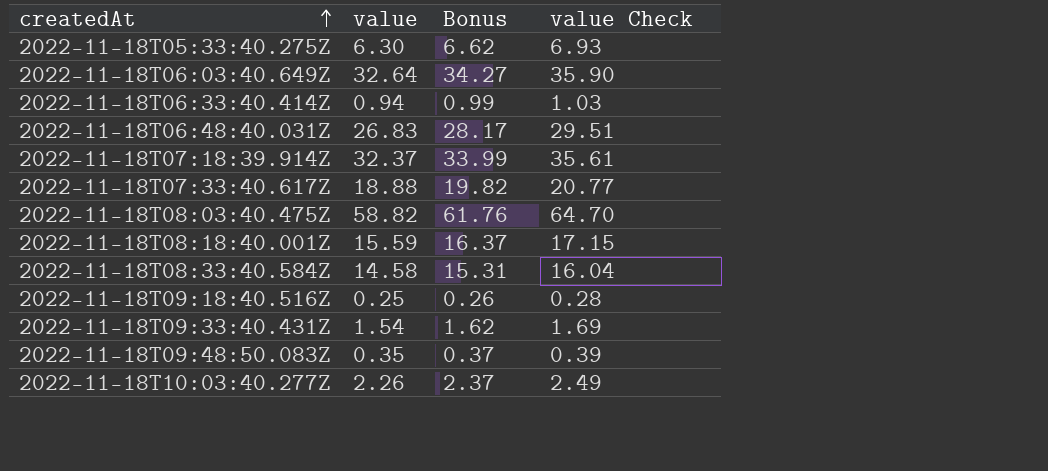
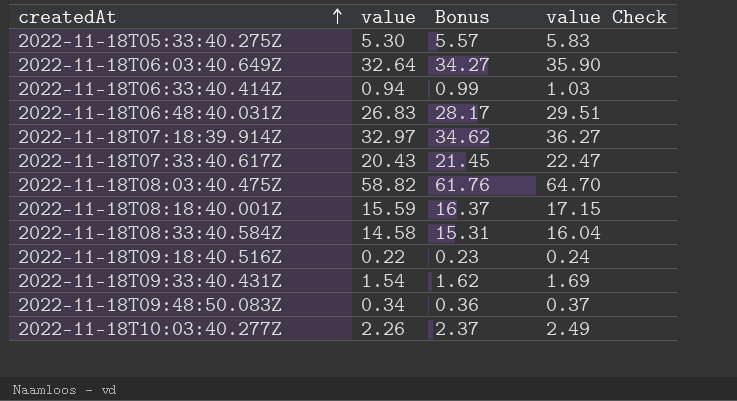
2022-11-18T05:33:40.275Z | value: 6.30 -> 5.30
2022-11-18T05:33:40.275Z | Bonus: 6.62 -> 5.57
2022-11-18T05:33:40.275Z | value Check: 6.93 -> 5.83
2022-11-18T07:18:39.914Z | value: 32.37 -> 32.97
2022-11-18T07:18:39.914Z | Bonus: 33.99 -> 34.62
2022-11-18T07:18:39.914Z | value Check: 35.61 -> 36.27
2022-11-18T07:33:40.617Z | value: 18.88 -> 20.43
2022-11-18T07:33:40.617Z | Bonus: 19.82 -> 21.45
2022-11-18T07:33:40.617Z | value Check: 20.77 -> 22.47
2022-11-18T09:18:40.516Z | value: 0.25 -> 0.22
2022-11-18T09:18:40.516Z | Bonus: 0.26 -> 0.23
2022-11-18T09:18:40.516Z | value Check: 0.28 -> 0.24
2022-11-18T09:48:50.083Z | value: 0.35 -> 0.34
2022-11-18T09:48:50.083Z | Bonus: 0.37 -> 0.36
2022-11-18T09:48:50.083Z | value Check: 0.39 -> 0.37

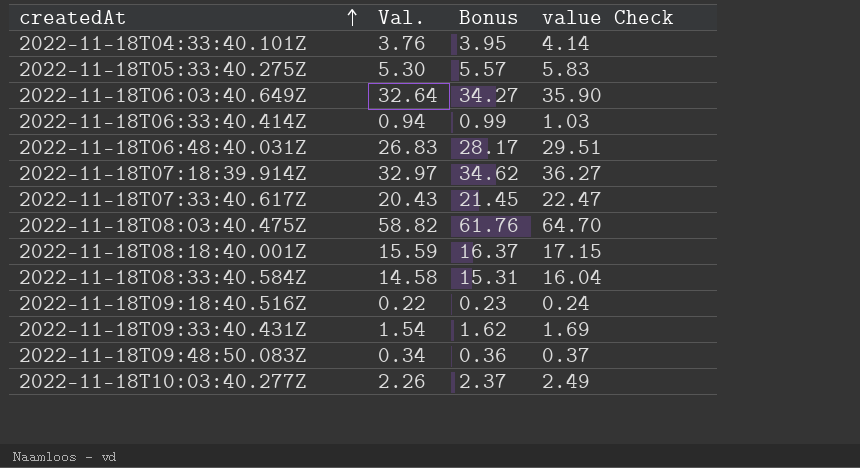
column name: value -> Val.
row 2022-11-18T04:33:40.101Z: none -> 3.76 | 3.95 | 4.14

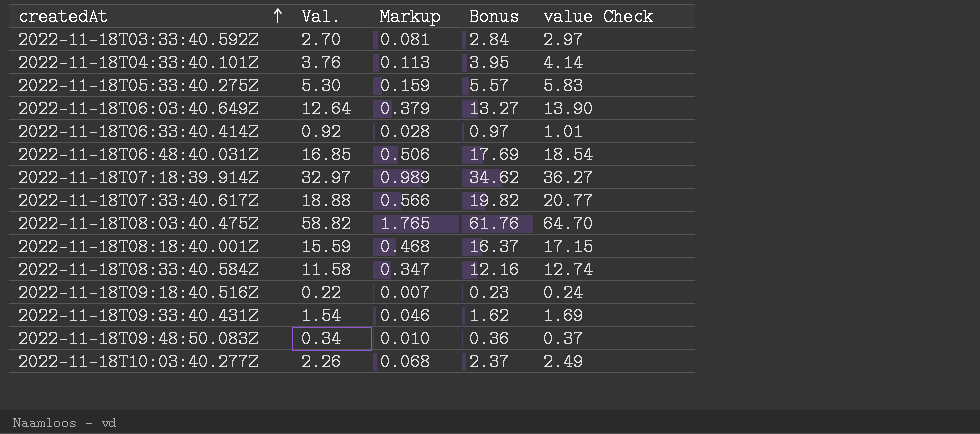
column Markup | formula: none -> [Val.] * 0.03
row 2022-11-18T03:33:40.592Z: none -> 2.70 | 0.081 | 2.84 | 2.97
2022-11-18T06:03:40.649Z | Val.: 32.64 -> 12.64
2022-11-18T06:03:40.649Z | Bonus: 34.27 -> 13.27
2022-11-18T06:03:40.649Z | value Check: 35.90 -> 13.90
2022-11-18T06:33:40.414Z | Val.: 0.94 -> 0.92
2022-11-18T06:33:40.414Z | Bonus: 0.99 -> 0.97
2022-11-18T06:33:40.414Z | value Check: 1.03 -> 1.01
2022-11-18T06:48:40.031Z | Val.: 26.83 -> 16.85
2022-11-18T06:48:40.031Z | Bonus: 28.17 -> 17.69
2022-11-18T06:48:40.031Z | value Check: 29.51 -> 18.54
2022-11-18T07:33:40.617Z | Val.: 20.43 -> 18.88
2022-11-18T07:33:40.617Z | Bonus: 21.45 -> 19.82
2022-11-18T07:33:40.617Z | value Check: 22.47 -> 20.77
2022-11-18T08:33:40.584Z | Val.: 14.58 -> 11.58
2022-11-18T08:33:40.584Z | Bonus: 15.31 -> 12.16
2022-11-18T08:33:40.584Z | value Check: 16.04 -> 12.74

